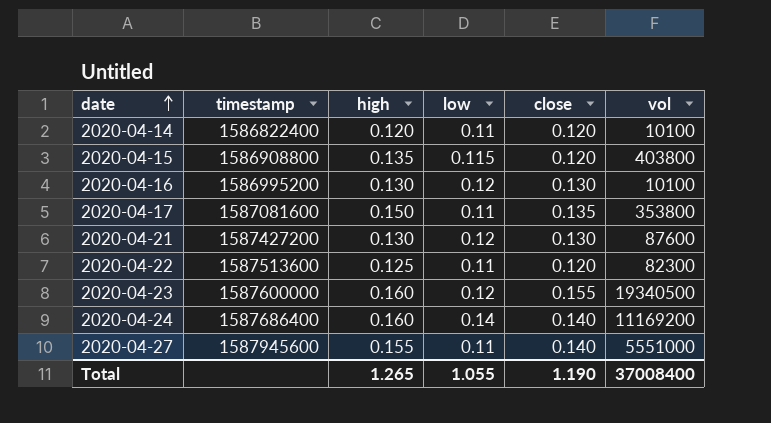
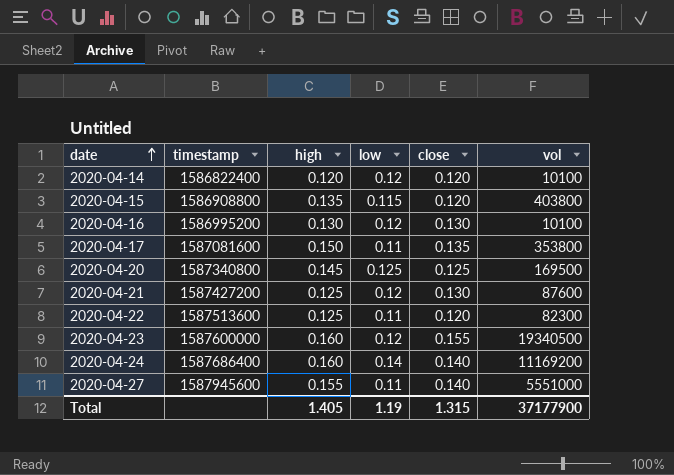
2020-04-14 | low: 0.11 -> 0.12
row 2020-04-20: none -> 1587340800 | 0.145 | 0.125 | 0.125 | 169500
2020-04-21 | high: 0.130 -> 0.125
Total | high: 1.265 -> 1.405
Total | low: 1.055 -> 1.19
Total | close: 1.190 -> 1.315
Total | vol: 37008400 -> 37177900

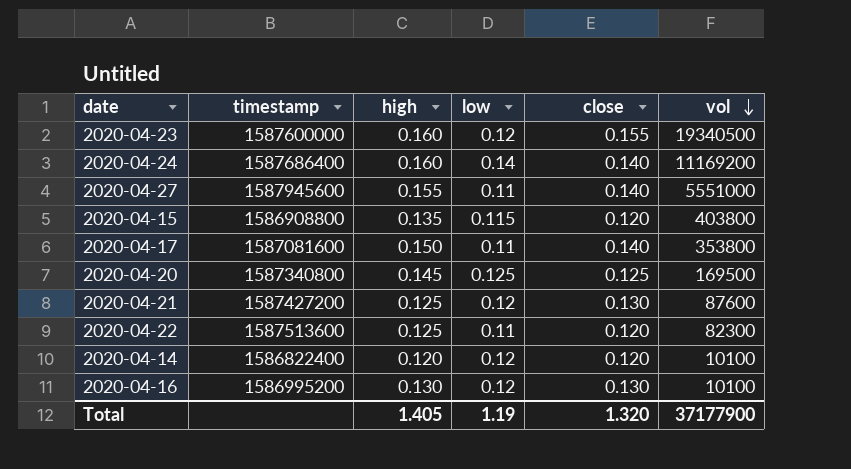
row order: date ascending -> vol descending
2020-04-17 | close: 0.135 -> 0.140
Total | close: 1.315 -> 1.320

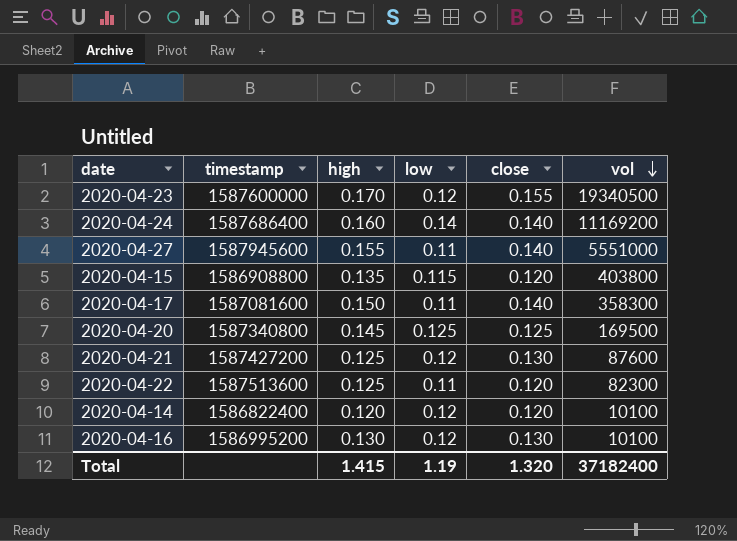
2020-04-23 | high: 0.160 -> 0.170
2020-04-17 | vol: 353800 -> 358300
Total | high: 1.405 -> 1.415
Total | vol: 37177900 -> 37182400

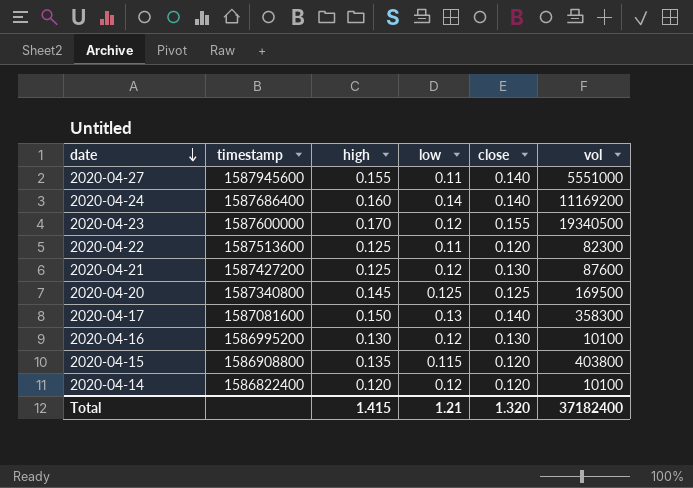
row order: vol descending -> date descending
2020-04-17 | low: 0.11 -> 0.13
Total | low: 1.19 -> 1.21

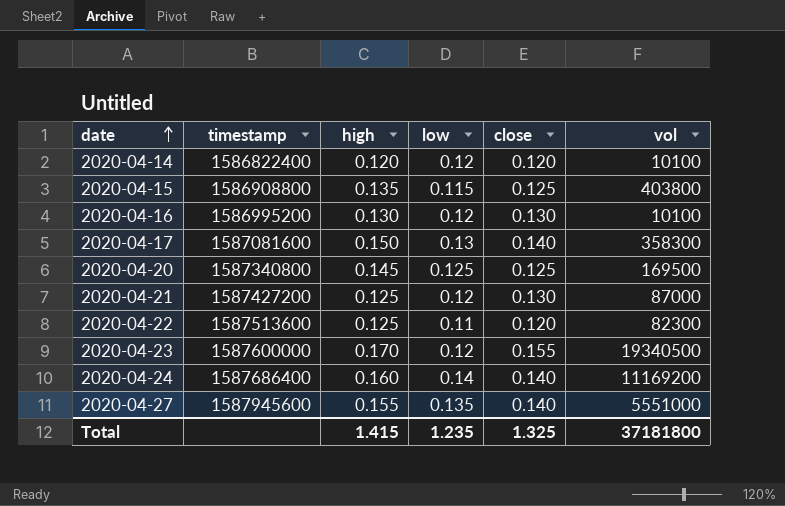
row order: date descending -> date ascending
2020-04-15 | close: 0.120 -> 0.125
2020-04-21 | vol: 87600 -> 87000
2020-04-27 | low: 0.11 -> 0.135
Total | low: 1.21 -> 1.235
Total | close: 1.320 -> 1.325
Total | vol: 37182400 -> 37181800

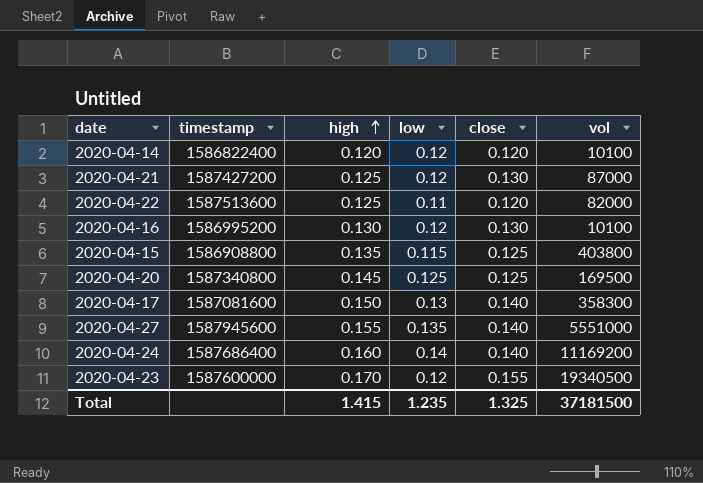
row order: date ascending -> high ascending
2020-04-22 | vol: 82300 -> 82000
Total | vol: 37181800 -> 37181500

